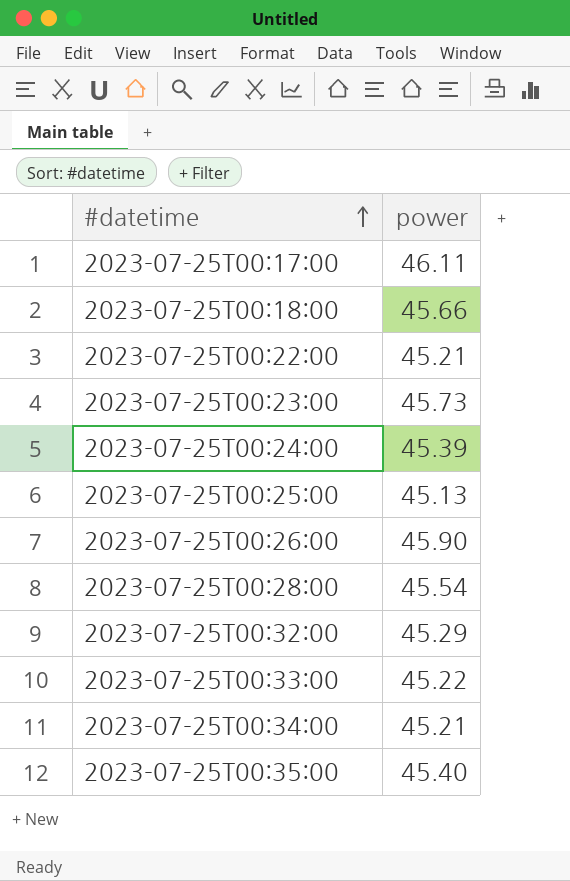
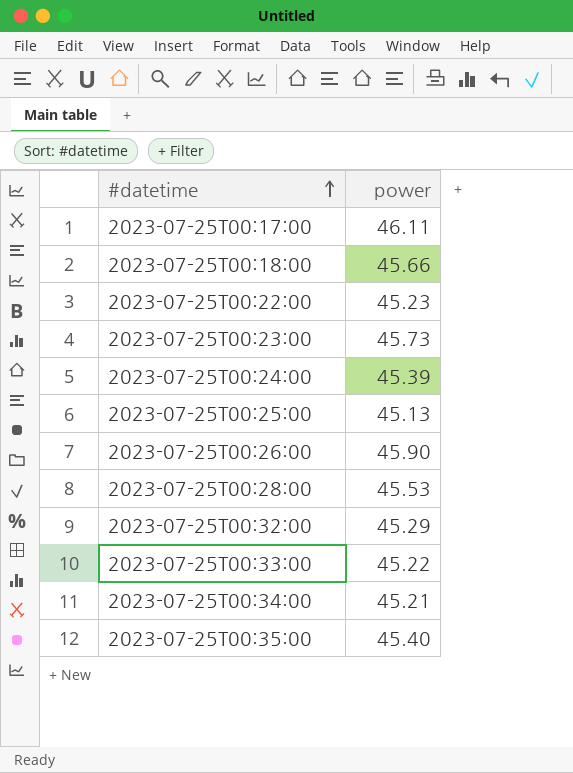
2023-07-25T00:22:00 | power: 45.21 -> 45.23
2023-07-25T00:28:00 | power: 45.54 -> 45.53

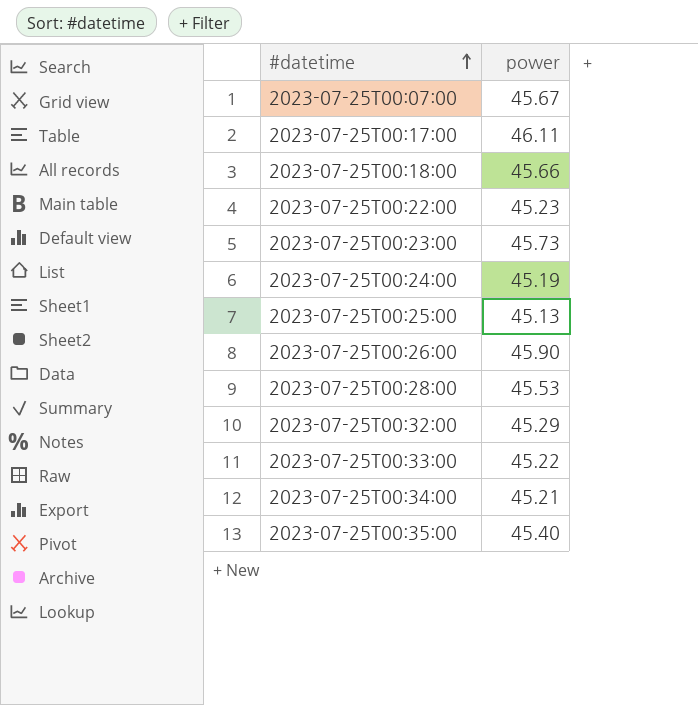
row 2023-07-25T00:07:00: none -> 45.67
2023-07-25T00:24:00 | power: 45.39 -> 45.19

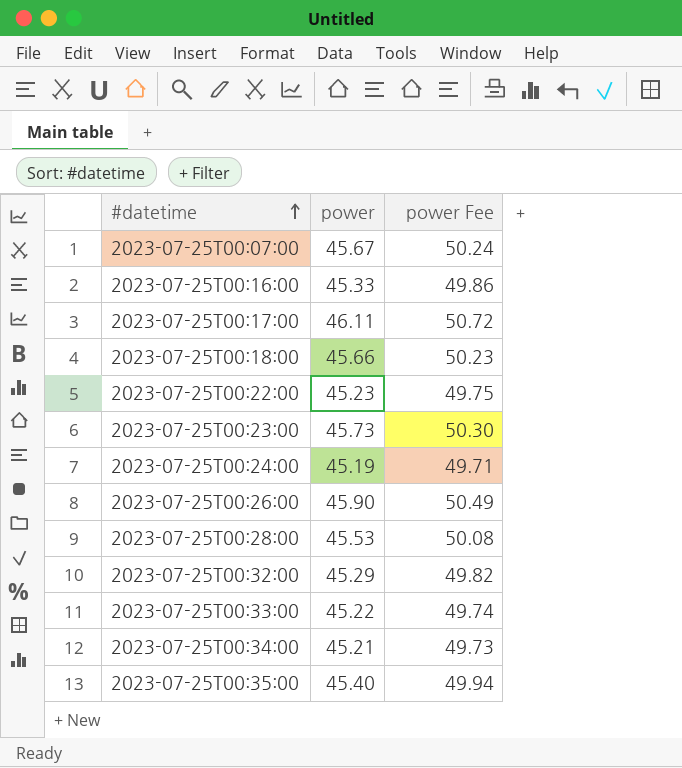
column power Fee | formula: none -> [power] * 1.1
row 2023-07-25T00:25:00: 45.13 -> none
row 2023-07-25T00:16:00: none -> 45.33 | 49.86

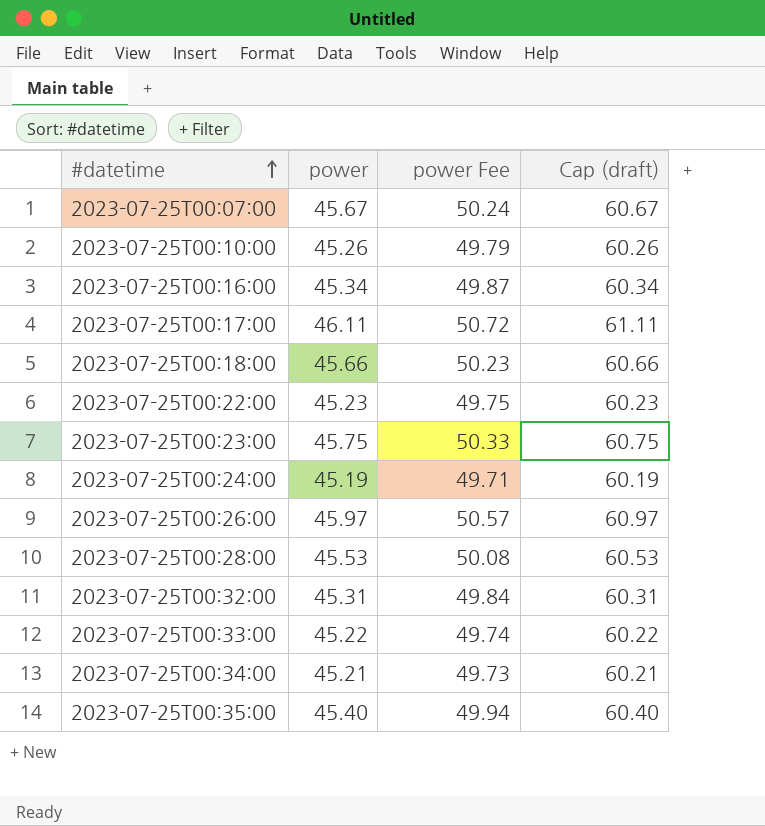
column Cap (draft) | formula: none -> [power] + 15
row 2023-07-25T00:10:00: none -> 45.26 | 49.79 | 60.26
2023-07-25T00:16:00 | power: 45.33 -> 45.34
2023-07-25T00:16:00 | power Fee: 49.86 -> 49.87
2023-07-25T00:23:00 | power: 45.73 -> 45.75
2023-07-25T00:23:00 | power Fee: 50.30 -> 50.33
2023-07-25T00:26:00 | power: 45.90 -> 45.97
2023-07-25T00:26:00 | power Fee: 50.49 -> 50.57
2023-07-25T00:32:00 | power: 45.29 -> 45.31
2023-07-25T00:32:00 | power Fee: 49.82 -> 49.84

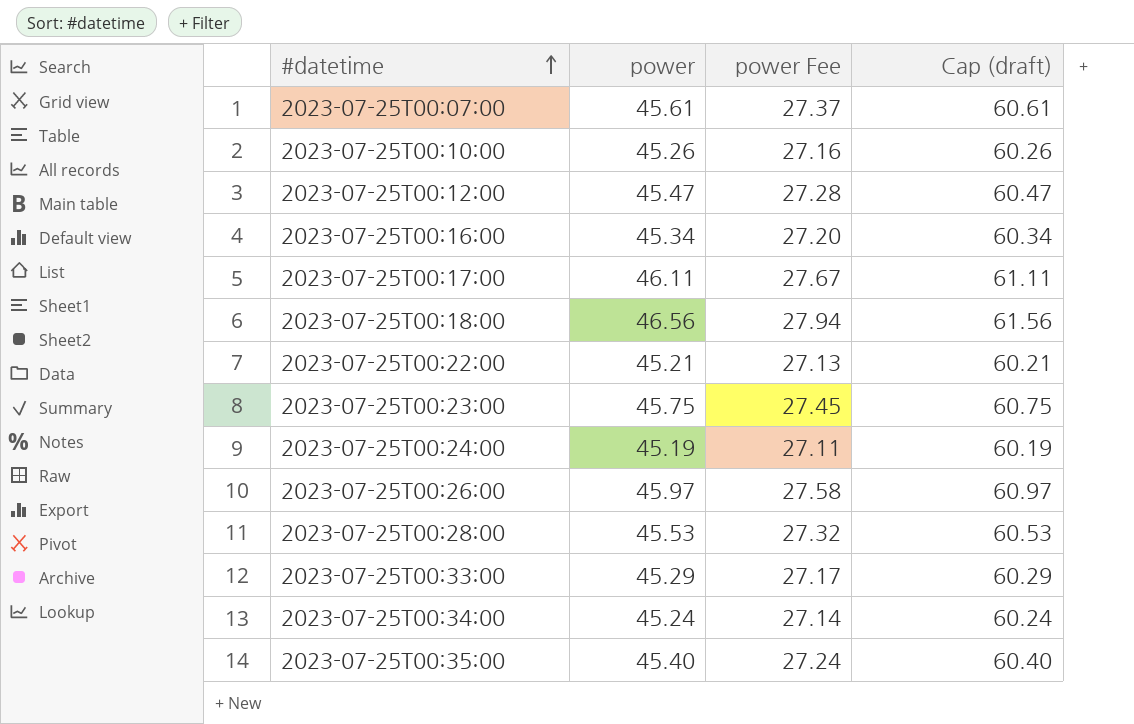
column power Fee | formula: [power] * 1.1 -> [power] * 0.6
row 2023-07-25T00:32:00: 45.31 | 49.84 | 60.31 -> none
2023-07-25T00:07:00 | power: 45.67 -> 45.61
2023-07-25T00:07:00 | Cap (draft): 60.67 -> 60.61
row 2023-07-25T00:12:00: none -> 45.47 | 27.28 | 60.47
2023-07-25T00:18:00 | power: 45.66 -> 46.56
2023-07-25T00:18:00 | Cap (draft): 60.66 -> 61.56
2023-07-25T00:22:00 | power: 45.23 -> 45.21
2023-07-25T00:22:00 | Cap (draft): 60.23 -> 60.21
2023-07-25T00:33:00 | power: 45.22 -> 45.29
2023-07-25T00:33:00 | Cap (draft): 60.22 -> 60.29
2023-07-25T00:34:00 | power: 45.21 -> 45.24
2023-07-25T00:34:00 | Cap (draft): 60.21 -> 60.24

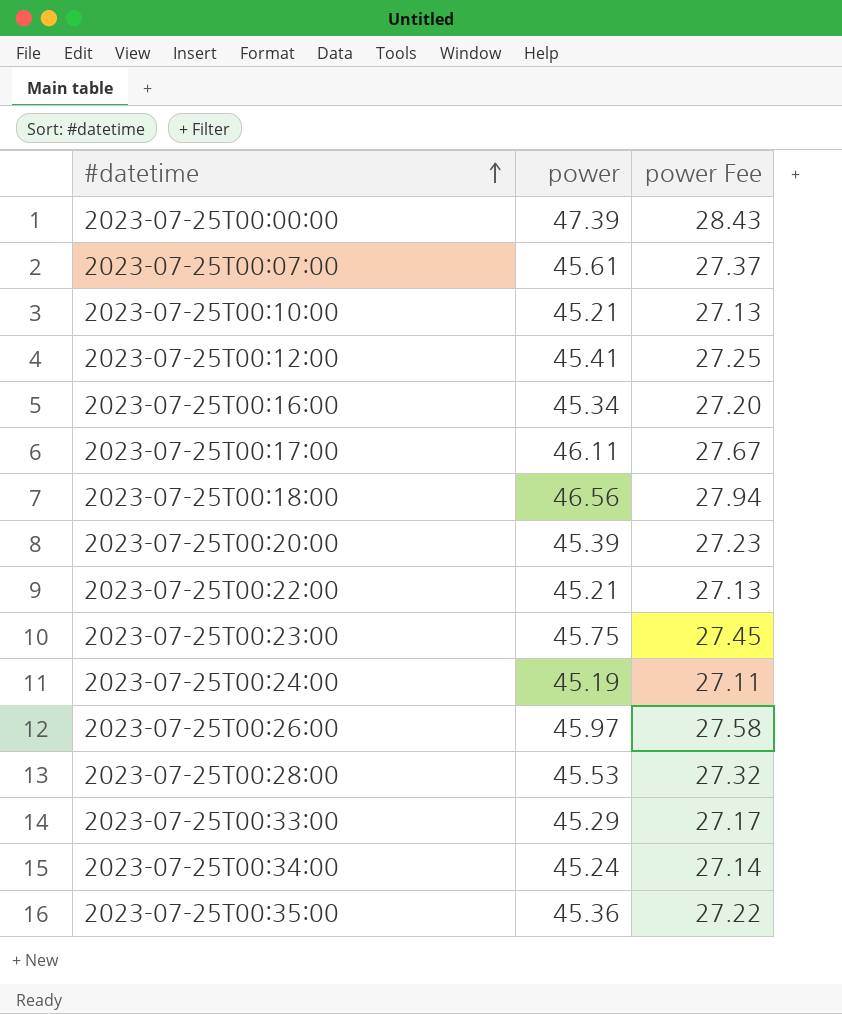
column Cap (draft) | formula: [power] + 15 -> none
row 2023-07-25T00:00:00: none -> 47.39 | 28.43
2023-07-25T00:10:00 | power: 45.26 -> 45.21
2023-07-25T00:10:00 | power Fee: 27.16 -> 27.13
2023-07-25T00:12:00 | power: 45.47 -> 45.41
2023-07-25T00:12:00 | power Fee: 27.28 -> 27.25
row 2023-07-25T00:20:00: none -> 45.39 | 27.23
2023-07-25T00:35:00 | power: 45.40 -> 45.36
2023-07-25T00:35:00 | power Fee: 27.24 -> 27.22

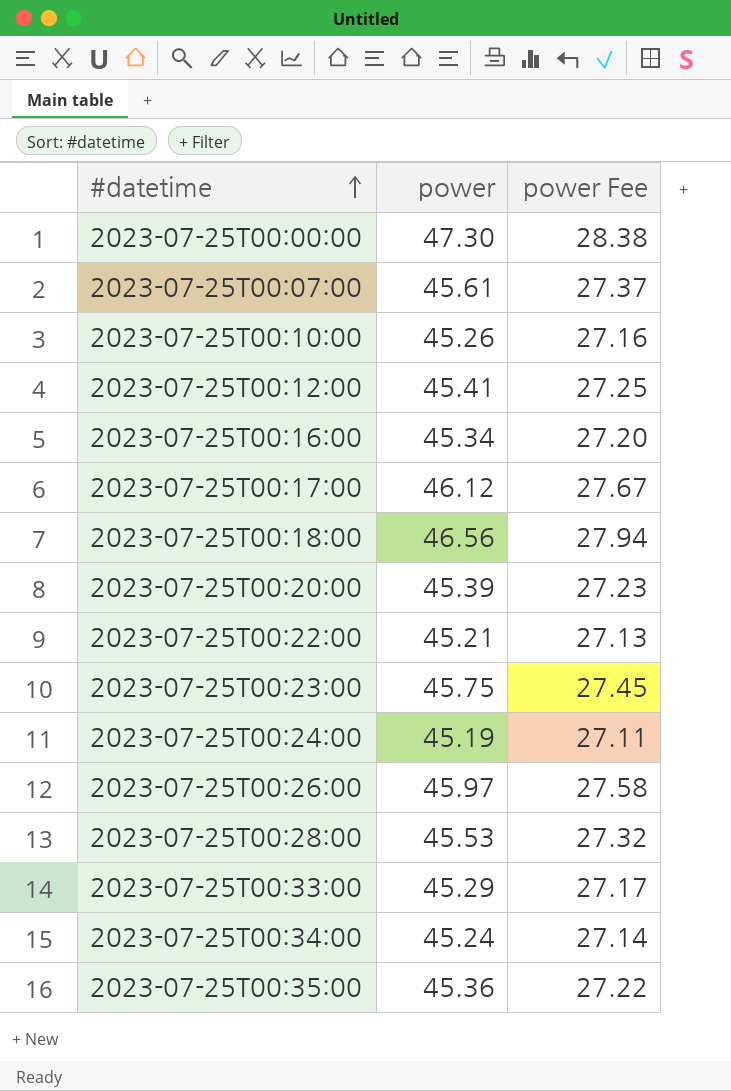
2023-07-25T00:00:00 | power: 47.39 -> 47.30
2023-07-25T00:00:00 | power Fee: 28.43 -> 28.38
2023-07-25T00:10:00 | power: 45.21 -> 45.26
2023-07-25T00:10:00 | power Fee: 27.13 -> 27.16
2023-07-25T00:17:00 | power: 46.11 -> 46.12

